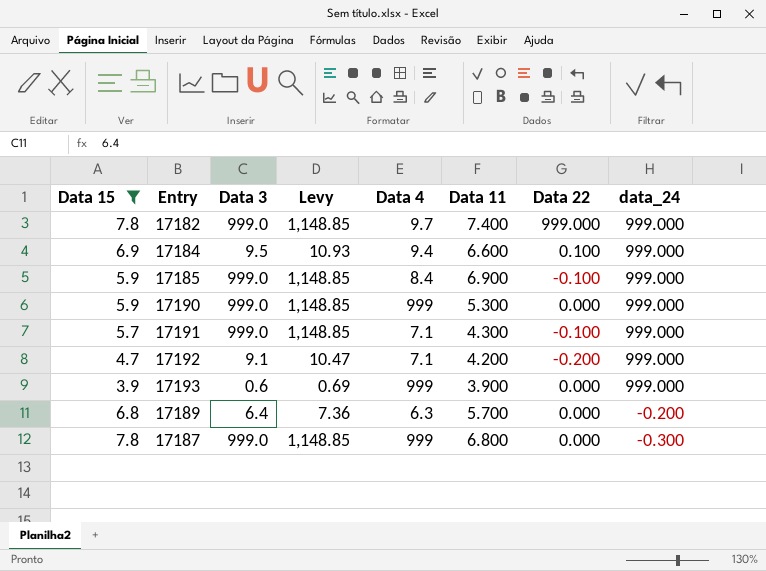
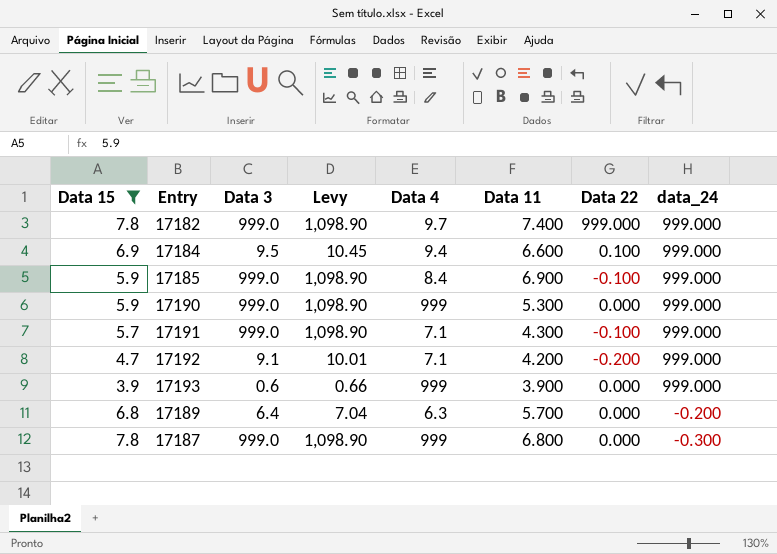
column Levy | formula: [Data 3] * 1.15 -> [Data 3] * 1.1

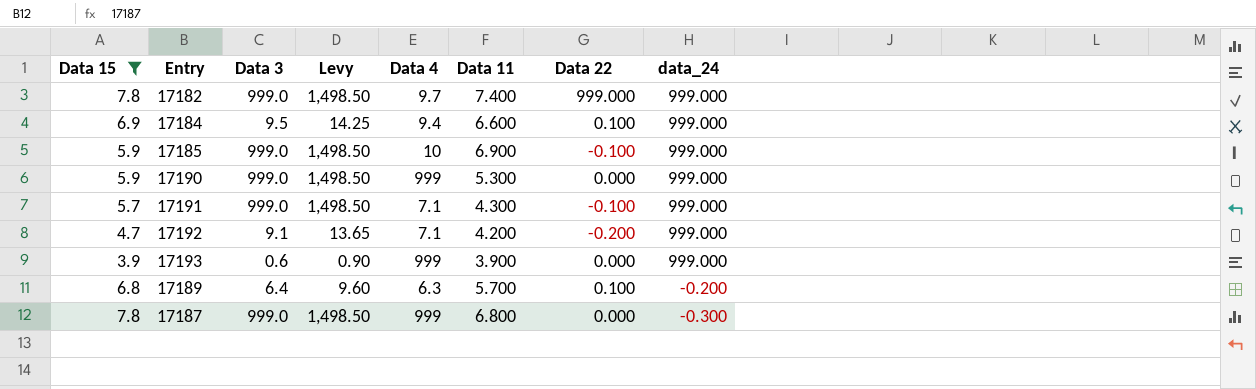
column Levy | formula: [Data 3] * 1.1 -> [Data 3] * 1.5
17185 | Data 4: 8.4 -> 10
17189 | Data 22: 0.000 -> 0.100

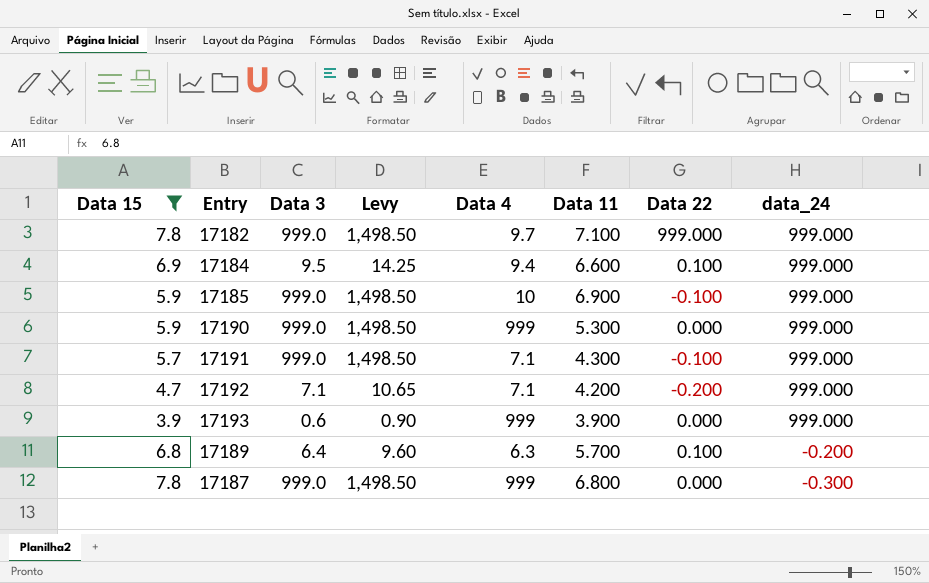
17182 | Data 11: 7.400 -> 7.100
17192 | Data 3: 9.1 -> 7.1
17192 | Levy: 13.65 -> 10.65

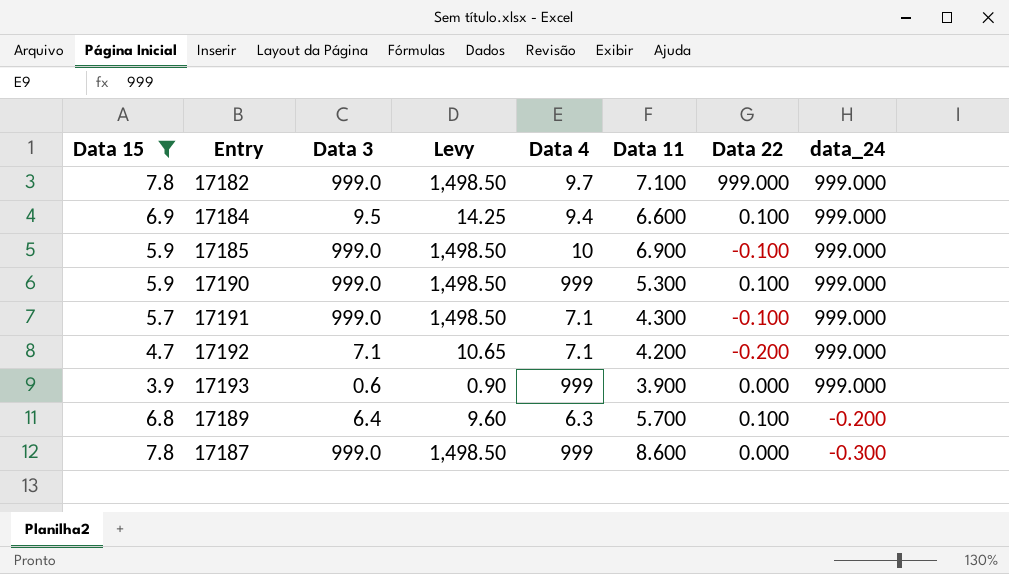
17190 | Data 22: 0.000 -> 0.100
17187 | Data 11: 6.800 -> 8.600

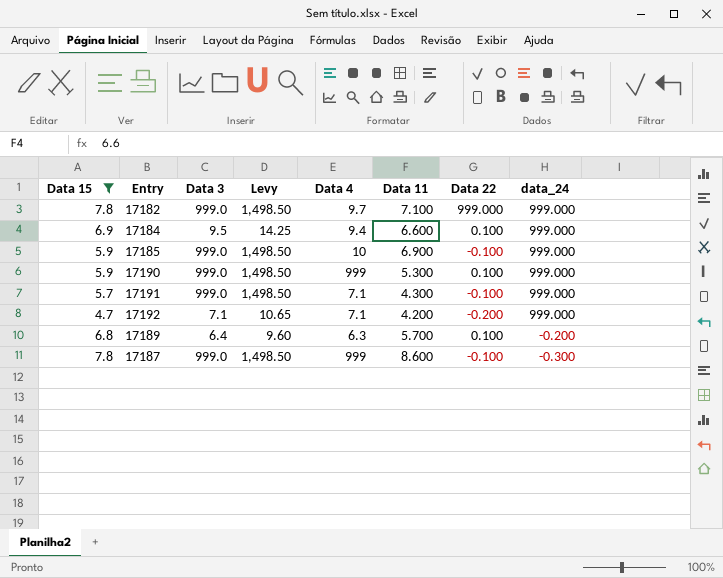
row 17193: 3.9 | 0.6 | 0.90 | 999 | 3.900 | 0.000 | 999.000 -> none
17187 | Data 22: 0.000 -> -0.100

